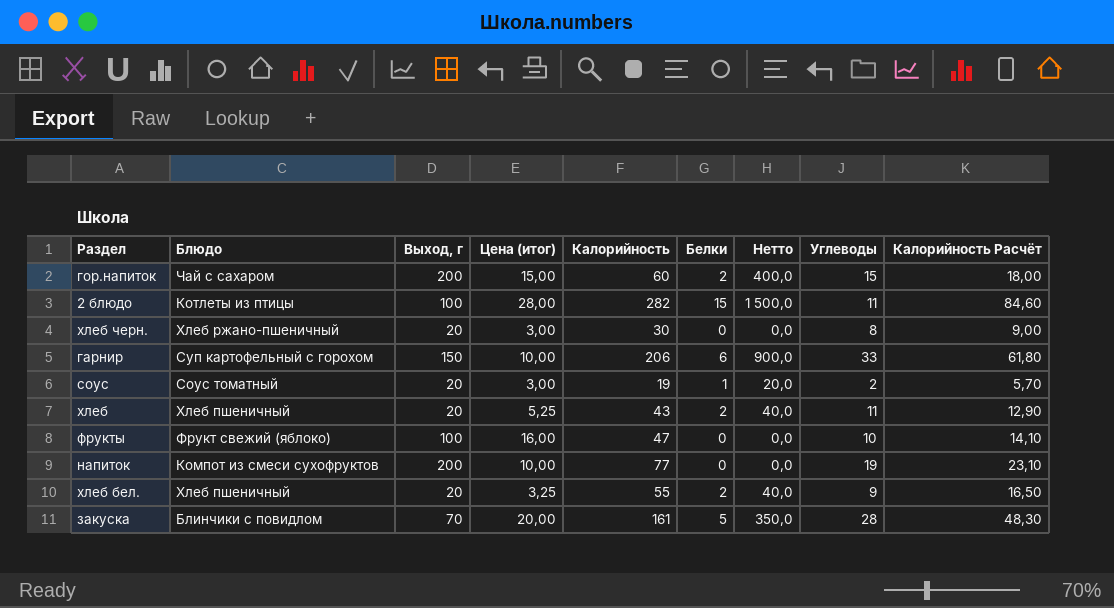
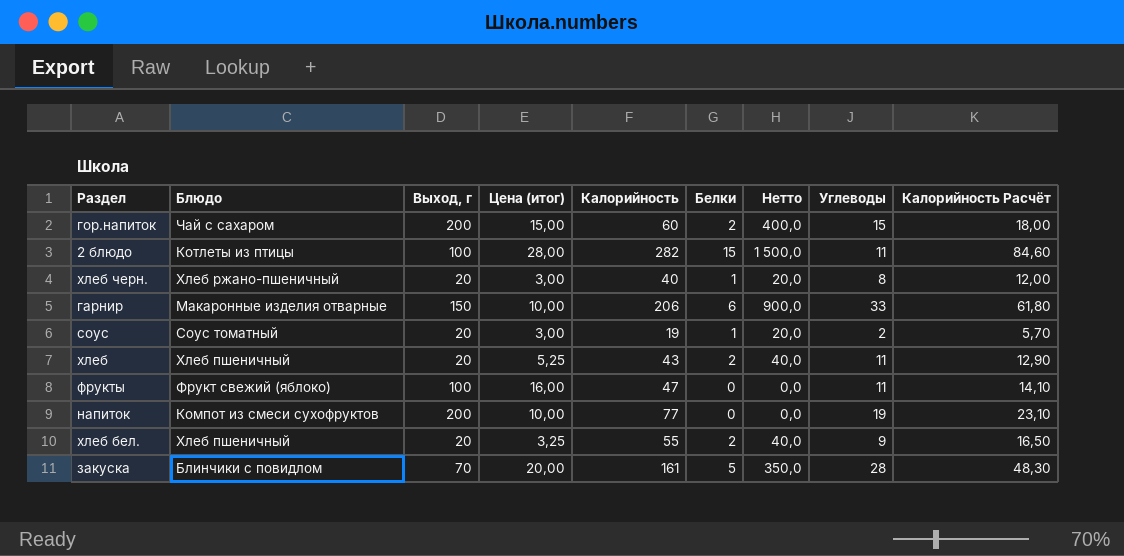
хлеб черн. | Калорийность: 30 -> 40
хлеб черн. | Белки: 0 -> 1
хлеб черн. | Нетто: 0,0 -> 20,0
хлеб черн. | Калорийность Расчёт: 9,00 -> 12,00
гарнир | Блюдо: Суп картофельный с горохом -> Макаронные изделия отварные
фрукты | Углеводы: 10 -> 11

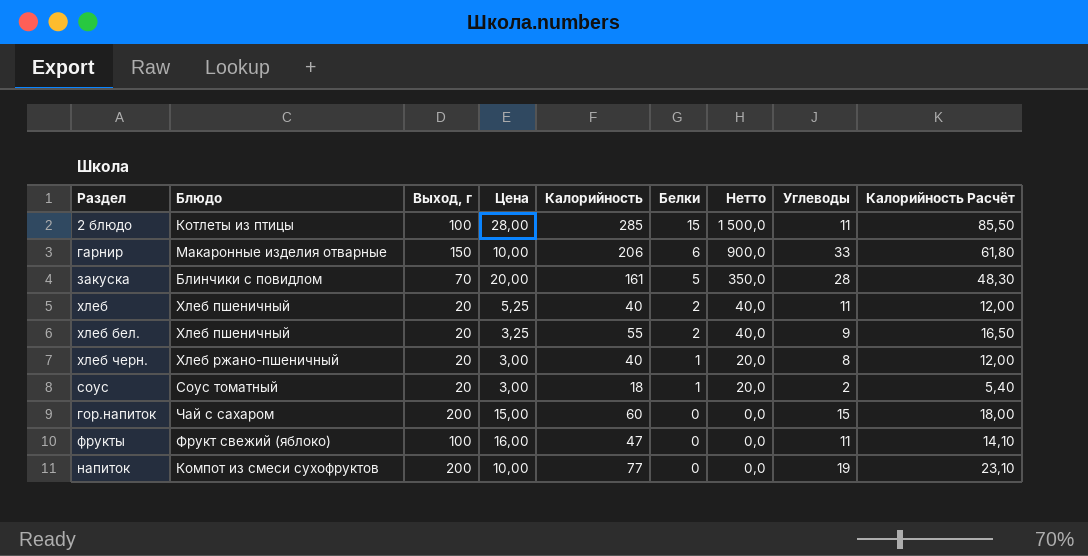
row order: none -> Белки descending
column name: Цена (итог) -> Цена
2 блюдо | Калорийность: 282 -> 285
2 блюдо | Калорийность Расчёт: 84,60 -> 85,50
хлеб | Калорийность: 43 -> 40
хлеб | Калорийность Расчёт: 12,90 -> 12,00
соус | Калорийность: 19 -> 18
соус | Калорийность Расчёт: 5,70 -> 5,40
гор.напиток | Белки: 2 -> 0
гор.напиток | Нетто: 400,0 -> 0,0

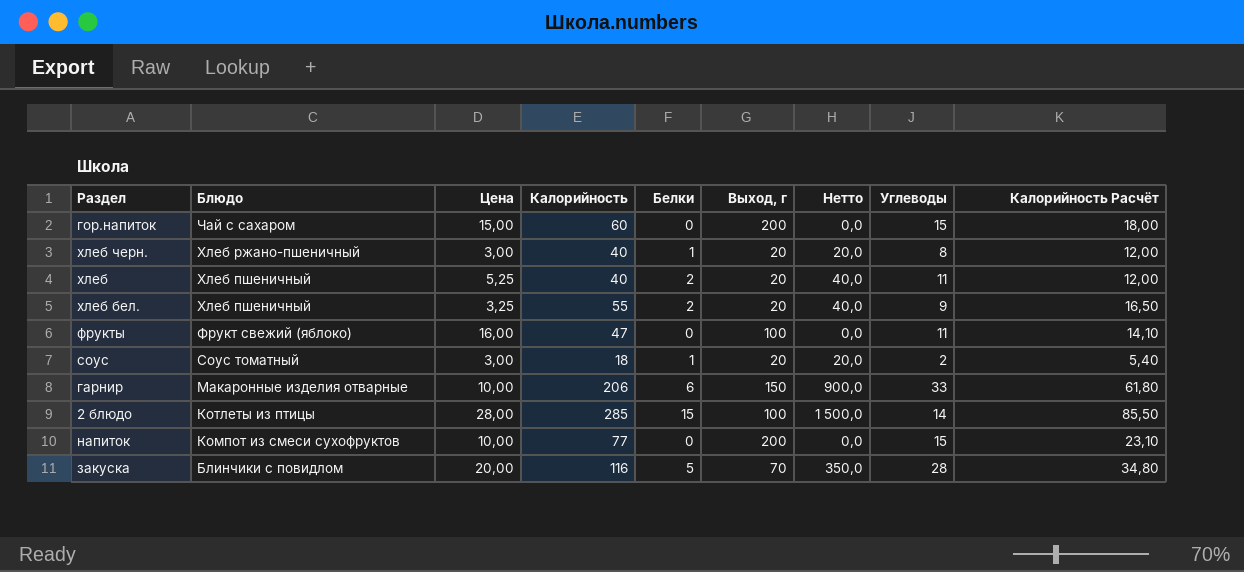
row order: Белки descending -> Блюдо descending
column Выход, г | position: 3 -> 6
2 блюдо | Углеводы: 11 -> 14
напиток | Углеводы: 19 -> 15
закуска | Калорийность: 161 -> 116
закуска | Калорийность Расчёт: 48,30 -> 34,80

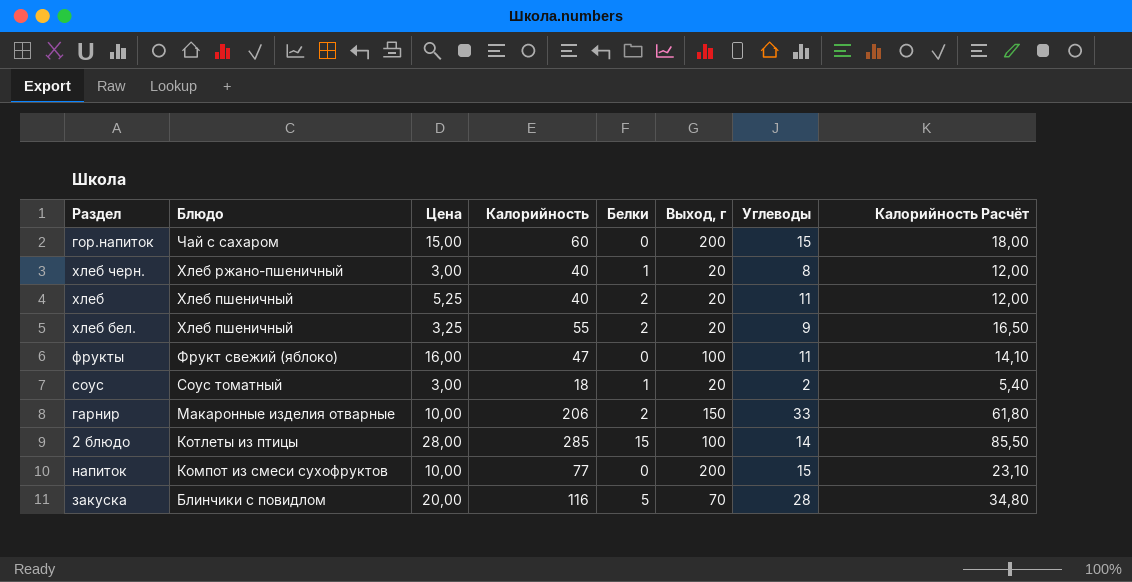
column Нетто | formula: [Белки] * [Выход, г] -> none
гарнир | Белки: 6 -> 2

